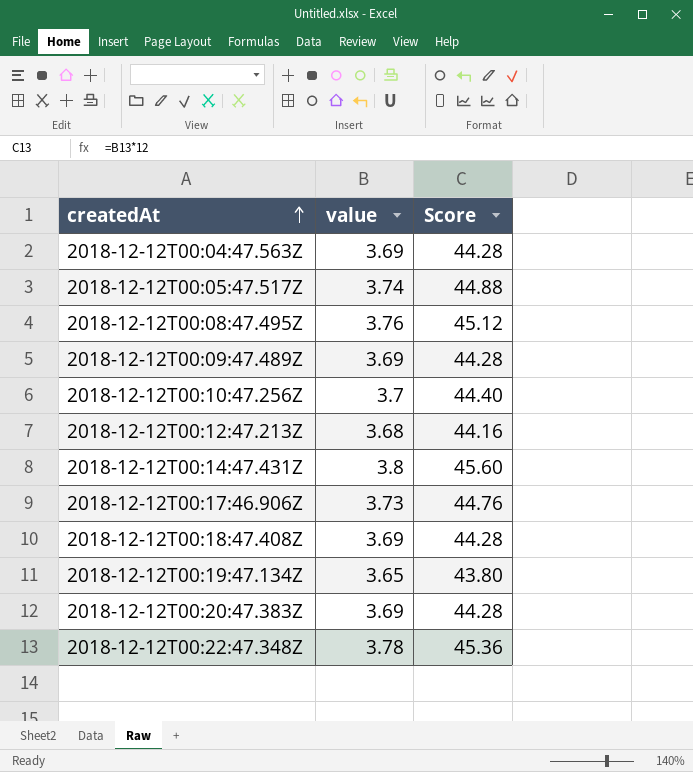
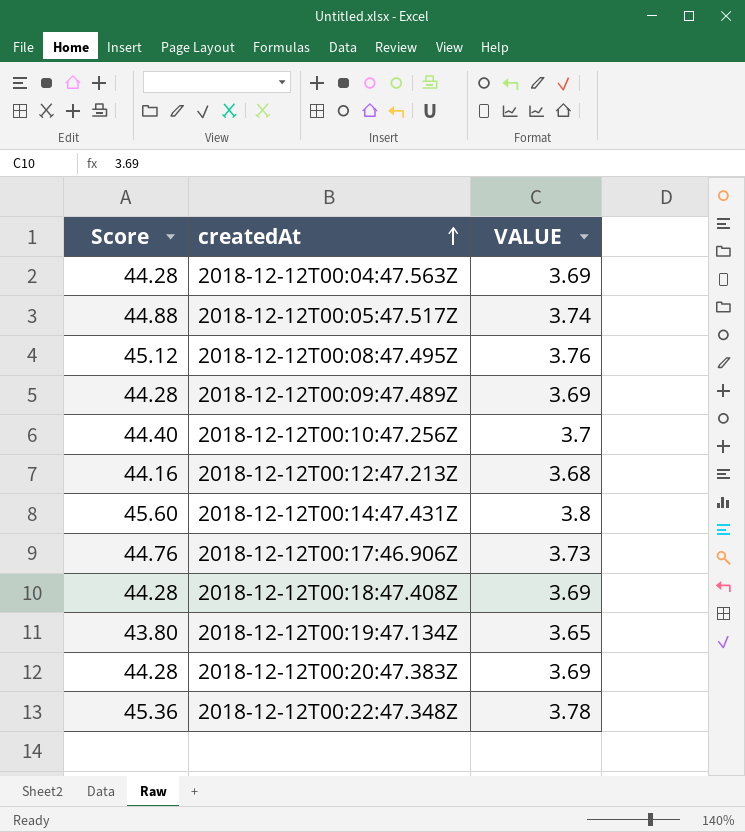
column Score | position: 3 -> 1
column name: value -> VALUE

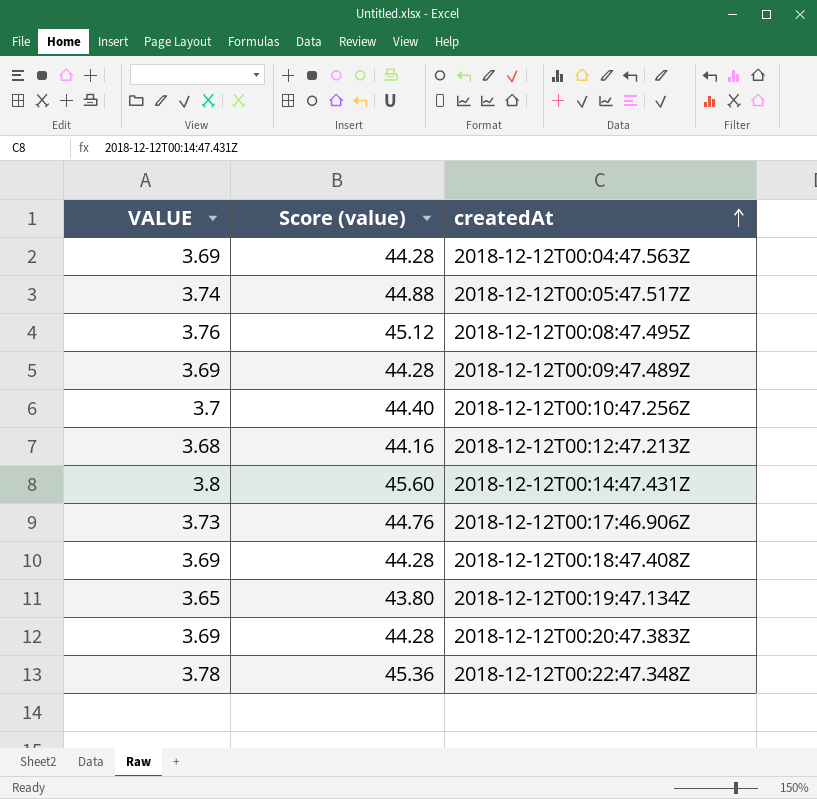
column VALUE | position: 3 -> 1
column name: Score -> Score (value)

